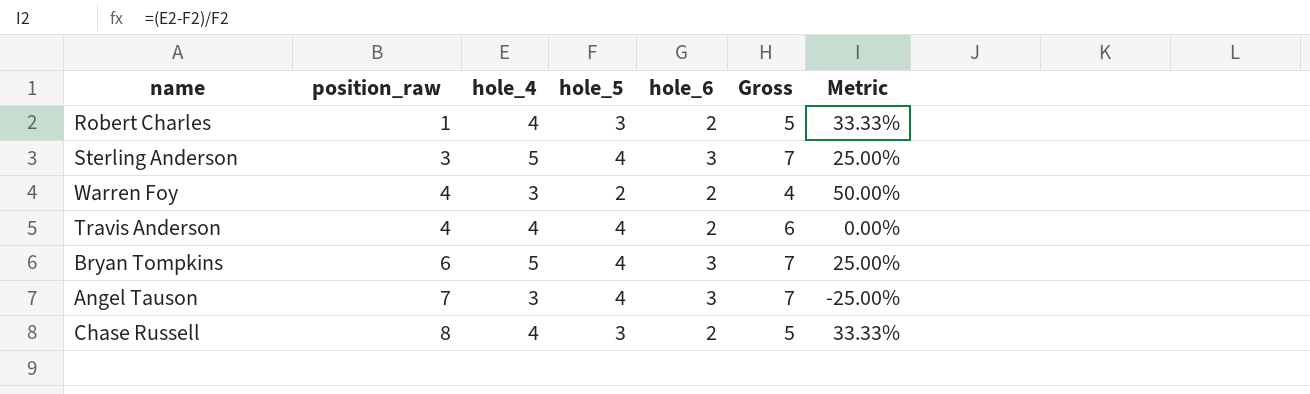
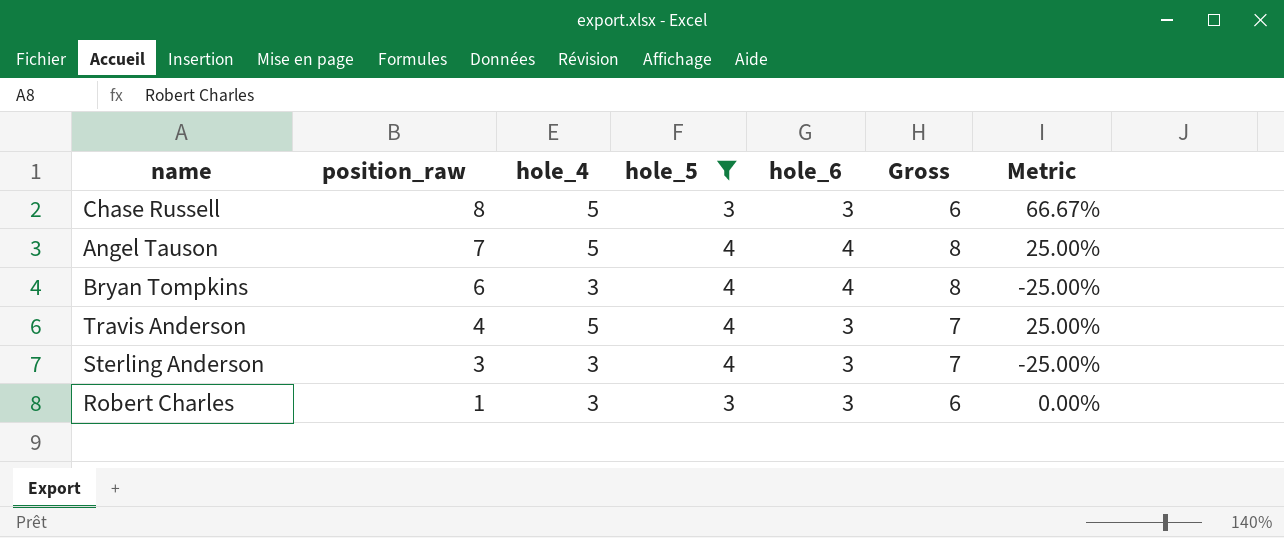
filter: none -> hole_5 != 2
row order: position_raw ascending -> position_raw descending
Chase Russell | hole_4: 4 -> 5
Chase Russell | hole_6: 2 -> 3
Chase Russell | Gross: 5 -> 6
Chase Russell | Metric: 33.33% -> 66.67%
Angel Tauson | hole_4: 3 -> 5
Angel Tauson | hole_6: 3 -> 4
Angel Tauson | Gross: 7 -> 8
Angel Tauson | Metric: -25.00% -> 25.00%
Bryan Tompkins | hole_4: 5 -> 3
Bryan Tompkins | hole_6: 3 -> 4
Bryan Tompkins | Gross: 7 -> 8
Bryan Tompkins | Metric: 25.00% -> -25.00%
Travis Anderson | hole_4: 4 -> 5
Travis Anderson | hole_6: 2 -> 3
Travis Anderson | Gross: 6 -> 7
Travis Anderson | Metric: 0.00% -> 25.00%
Sterling Anderson | hole_4: 5 -> 3
Sterling Anderson | Metric: 25.00% -> -25.00%
Robert Charles | hole_4: 4 -> 3
Robert Charles | hole_6: 2 -> 3
Robert Charles | Gross: 5 -> 6
Robert Charles | Metric: 33.33% -> 0.00%

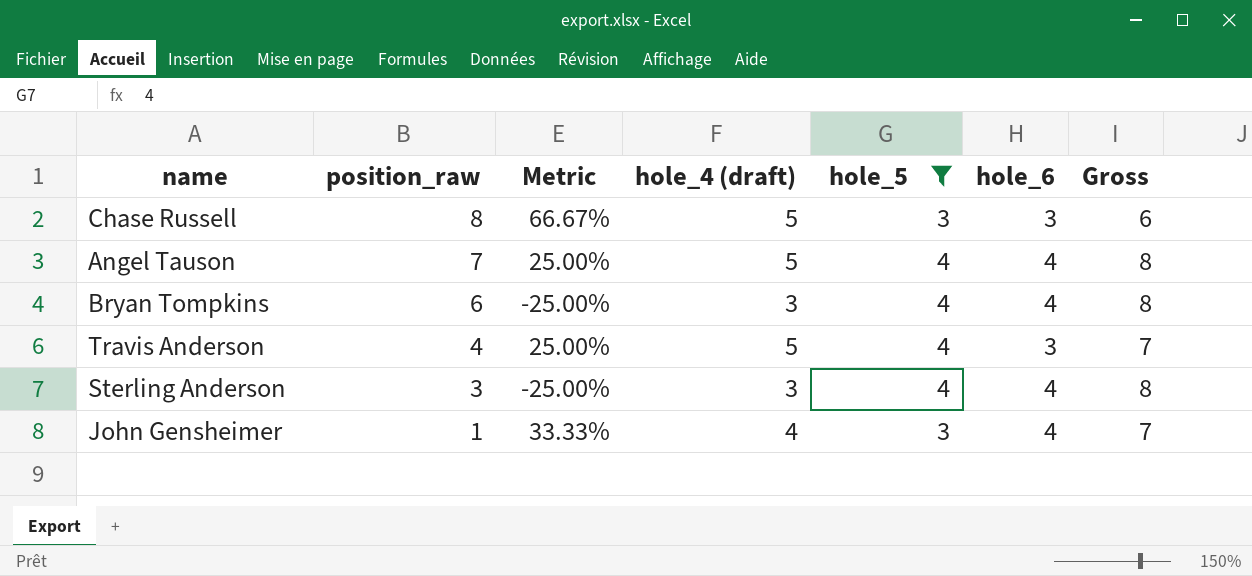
column Metric | position: 7 -> 3
column name: hole_4 -> hole_4 (draft)
row Robert Charles: 1 | 3 | 3 | 3 | 6 | 0.00% -> none
Sterling Anderson | hole_6: 3 -> 4
Sterling Anderson | Gross: 7 -> 8
row John Gensheimer: none -> 1 | 33.33% | 4 | 3 | 4 | 7

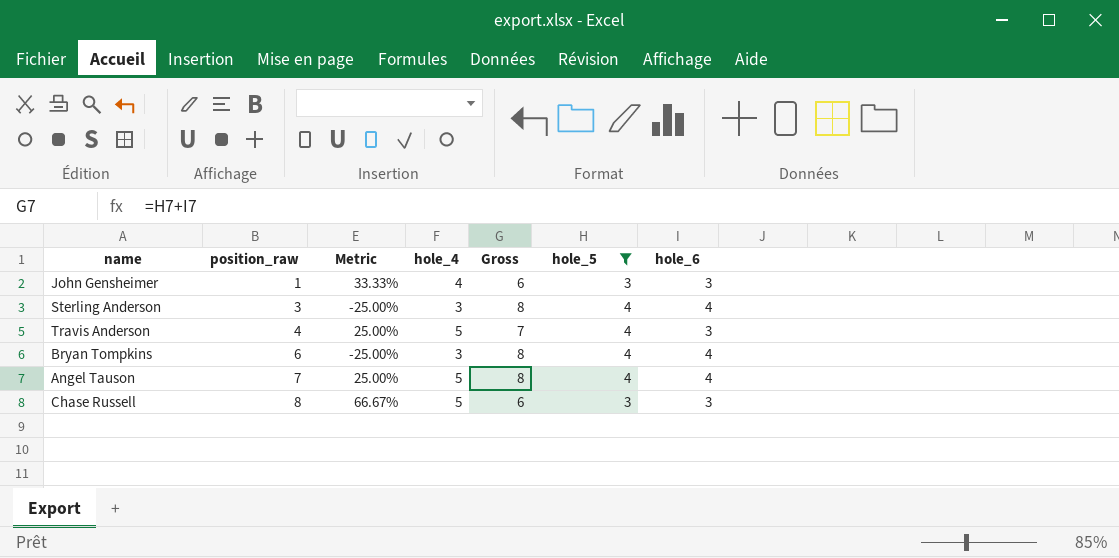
row order: position_raw descending -> position_raw ascending
column name: hole_4 (draft) -> hole_4
column Gross | position: 7 -> 5
John Gensheimer | Gross: 7 -> 6
John Gensheimer | hole_6: 4 -> 3

